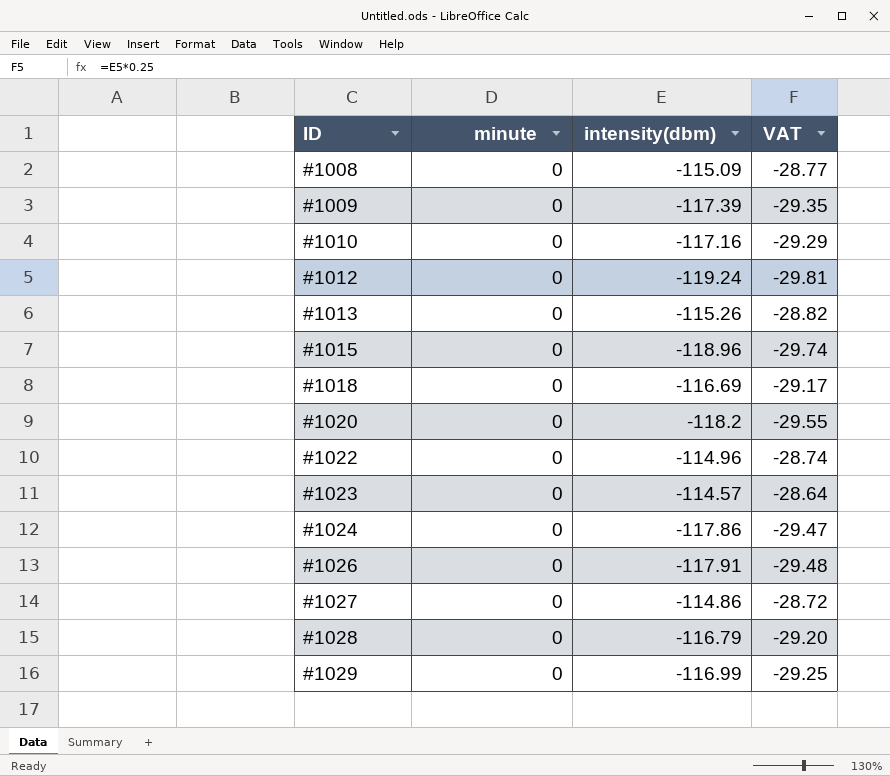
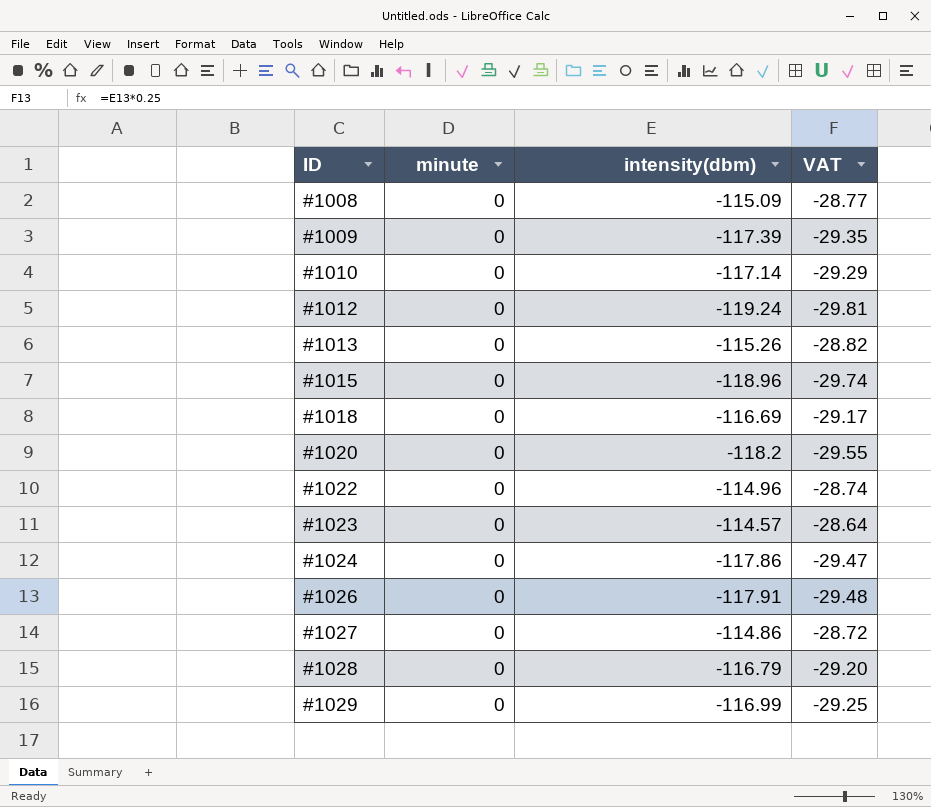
#1010 | intensity(dbm): -117.16 -> -117.14

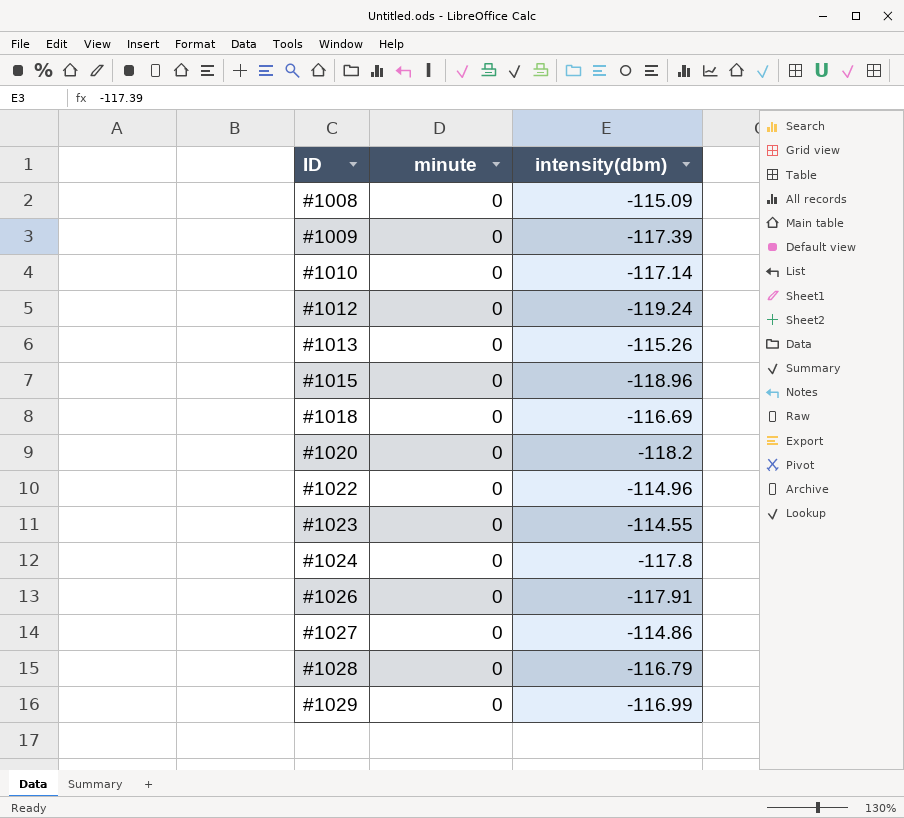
column VAT | formula: [intensity(dbm)] * 0.25 -> none
#1023 | intensity(dbm): -114.57 -> -114.55
#1024 | intensity(dbm): -117.86 -> -117.8

